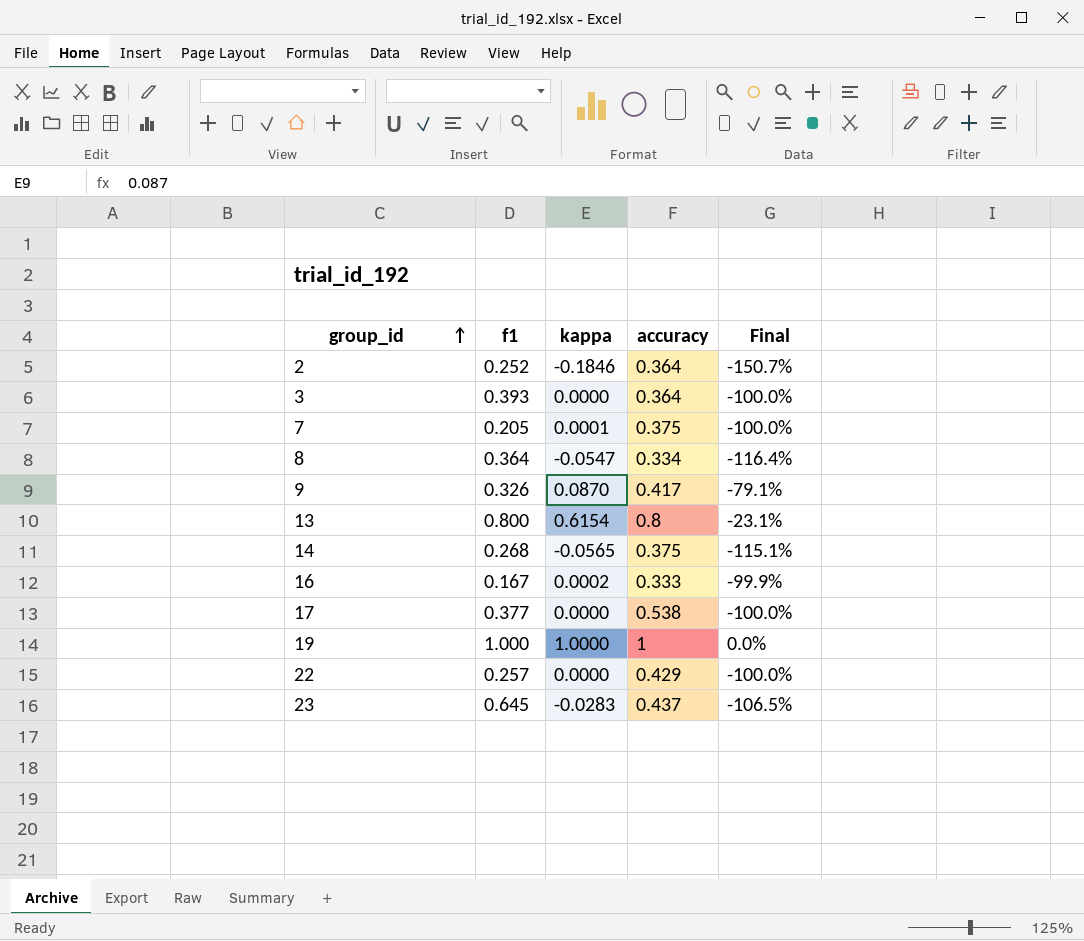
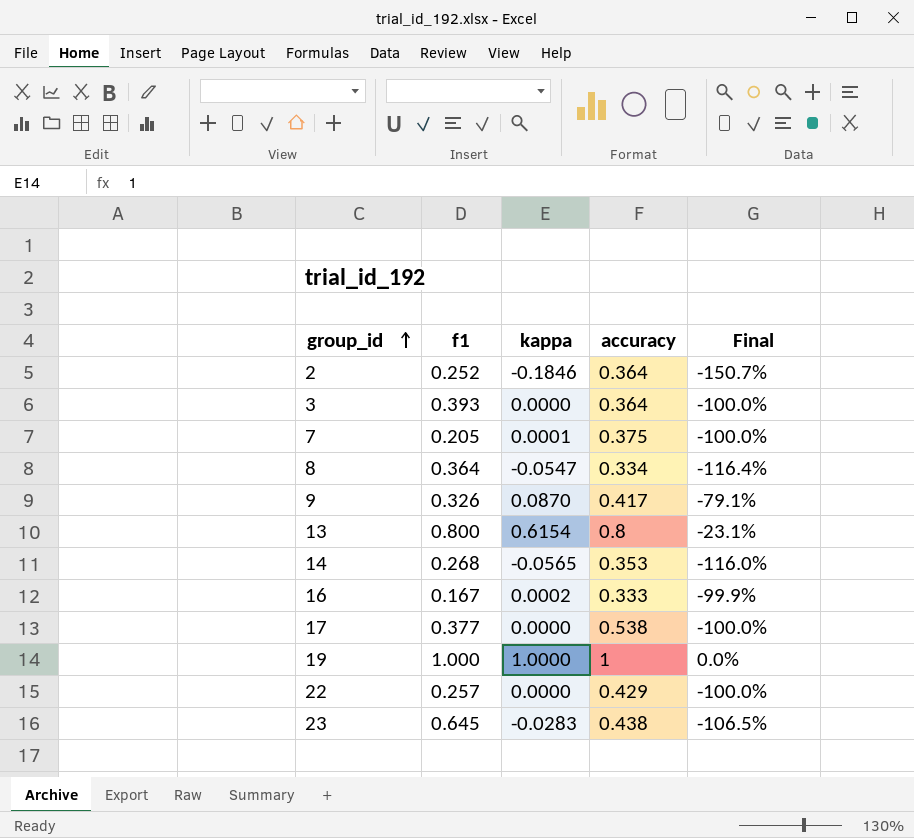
14 | accuracy: 0.375 -> 0.353
14 | Final: -115.1% -> -116.0%
23 | accuracy: 0.437 -> 0.438

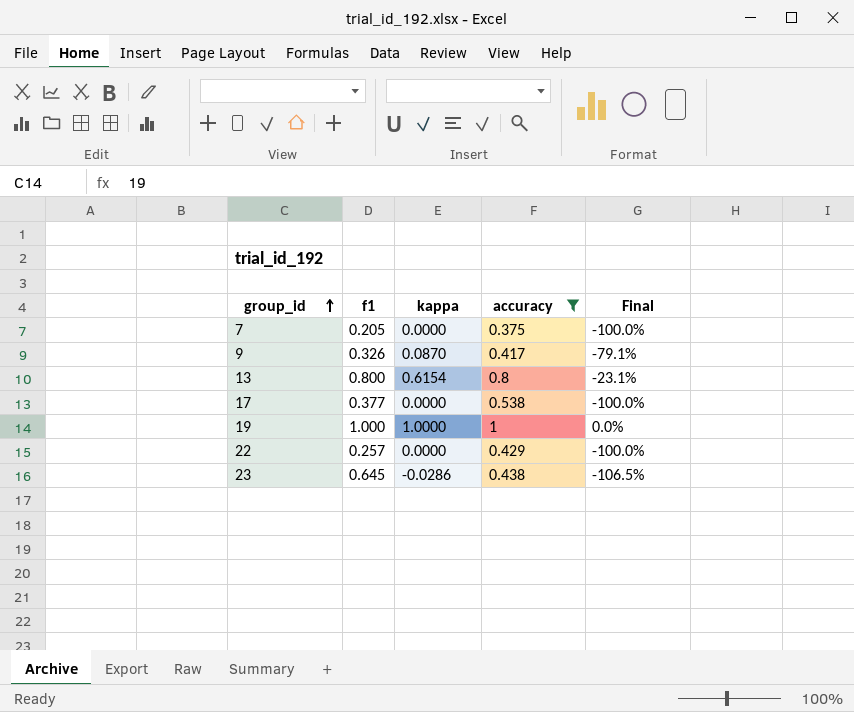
filter: none -> accuracy >= 0.375
7 | kappa: 0.0001 -> 0.0000
23 | kappa: -0.0283 -> -0.0286

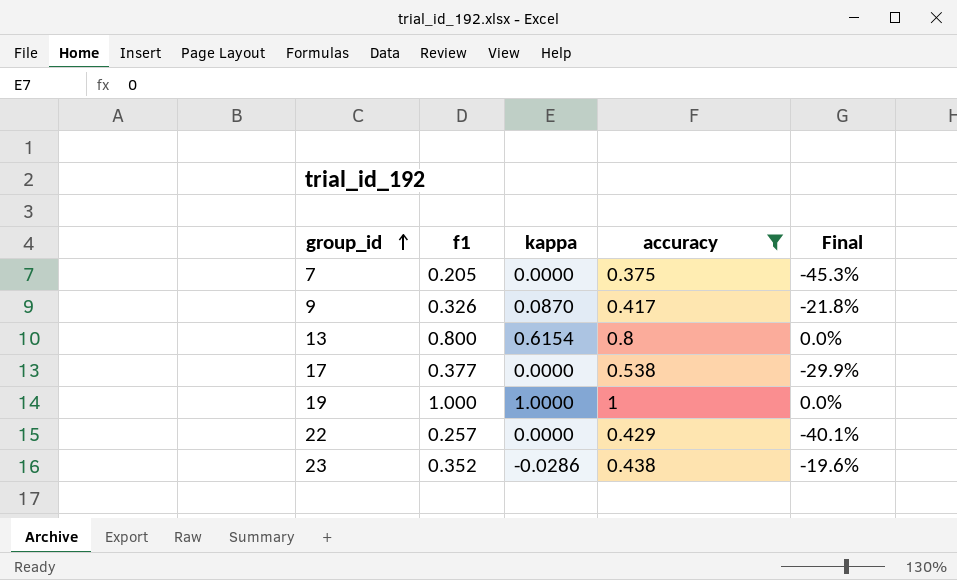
column Final | formula: ([kappa] - [accuracy]) / [accuracy] -> ([f1] - [accuracy]) / [accuracy]
23 | f1: 0.645 -> 0.352

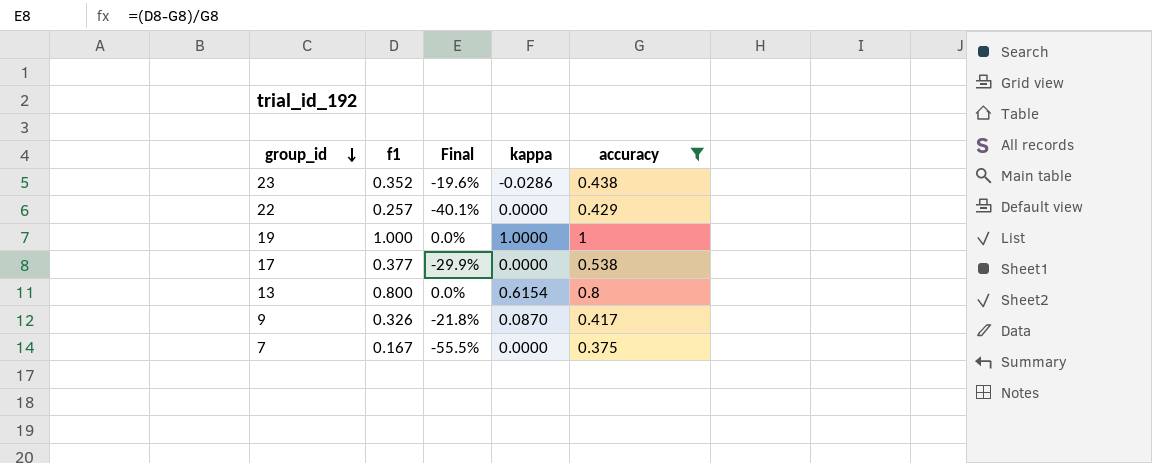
row order: group_id ascending -> group_id descending
column Final | position: 5 -> 3
7 | f1: 0.205 -> 0.167
7 | Final: -45.3% -> -55.5%

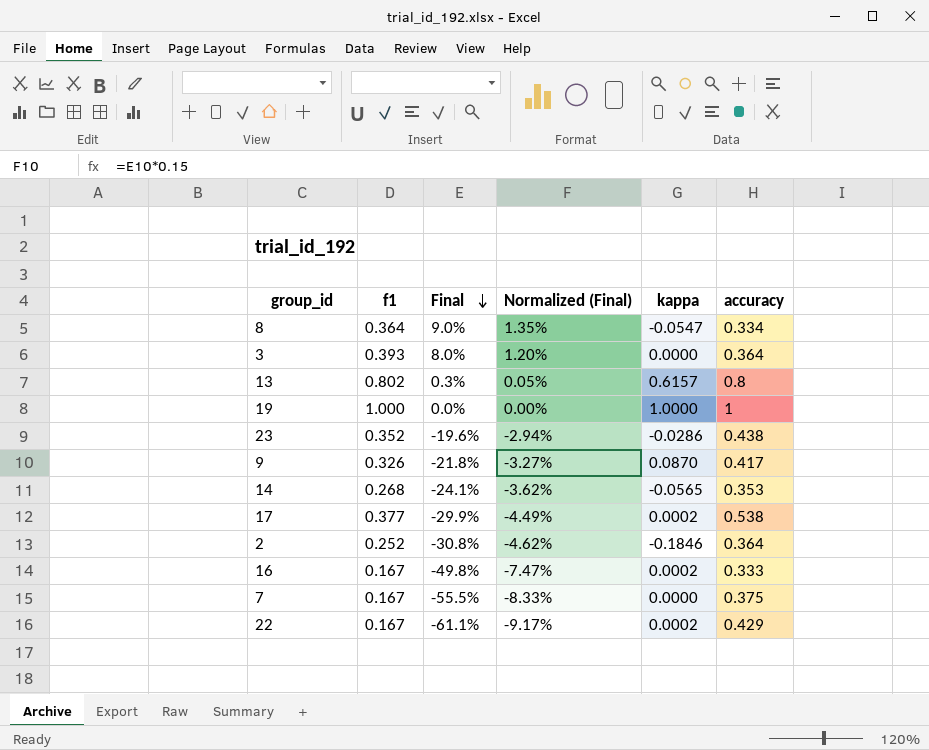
filter: accuracy >= 0.375 -> none
row order: group_id descending -> Final descending
column Normalized (Final) | formula: none -> [Final] * 0.15
13 | f1: 0.800 -> 0.802
13 | Final: 0.0% -> 0.3%
13 | kappa: 0.6154 -> 0.6157
17 | kappa: 0.0000 -> 0.0002
22 | f1: 0.257 -> 0.167
22 | Final: -40.1% -> -61.1%
22 | kappa: 0.0000 -> 0.0002

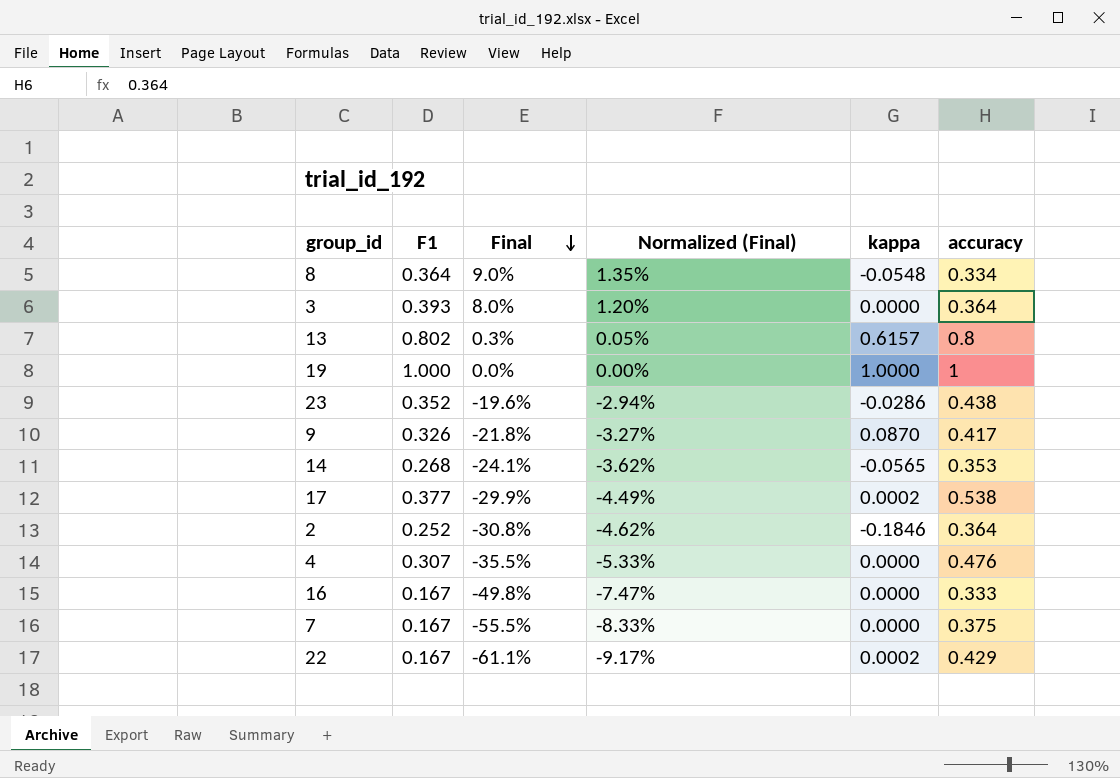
column name: f1 -> F1
8 | kappa: -0.0547 -> -0.0548
row 4: none -> 0.307 | -35.5% | -5.33% | 0.0000 | 0.476
16 | kappa: 0.0002 -> 0.0000

